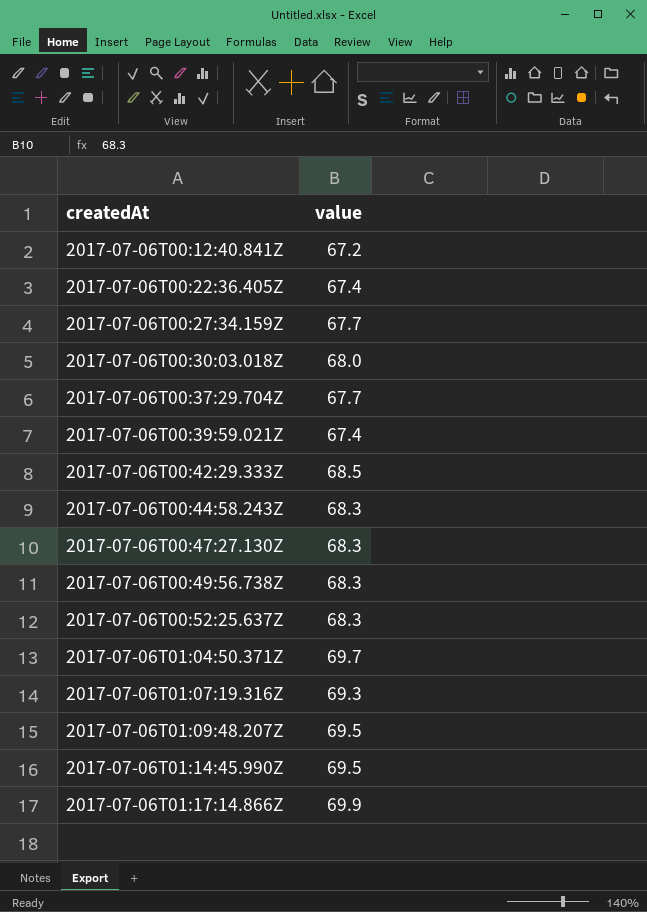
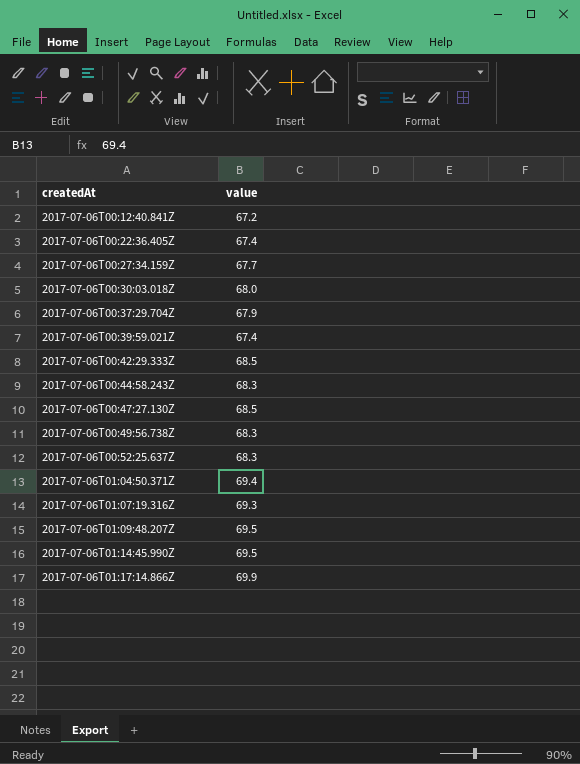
2017-07-06T00:37:29.704Z | value: 67.7 -> 67.9
2017-07-06T00:47:27.130Z | value: 68.3 -> 68.5
2017-07-06T01:04:50.371Z | value: 69.7 -> 69.4

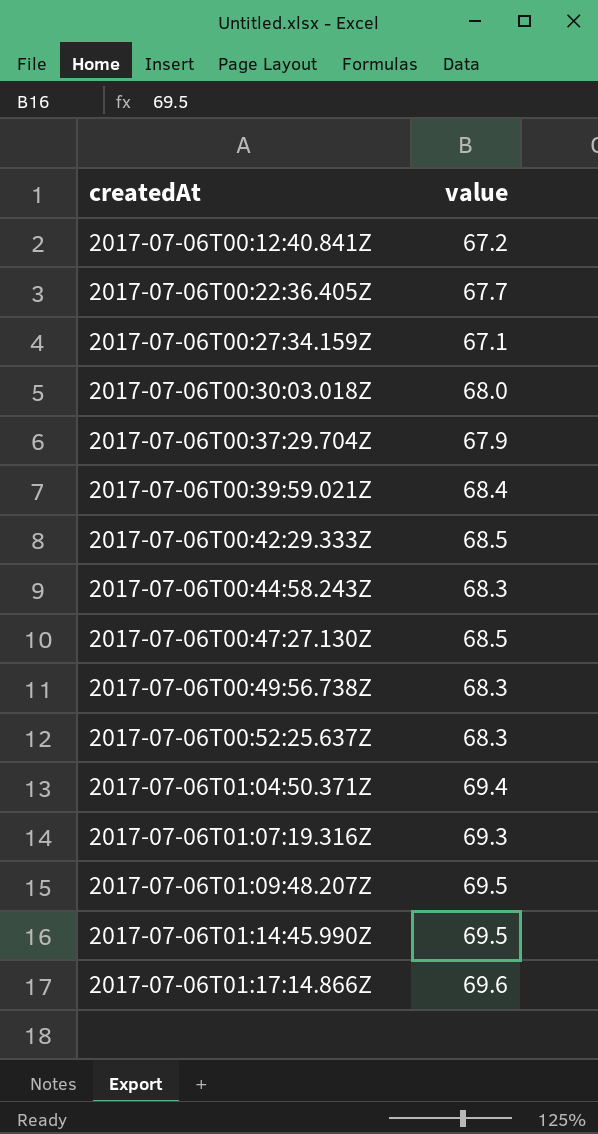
2017-07-06T00:22:36.405Z | value: 67.4 -> 67.7
2017-07-06T00:27:34.159Z | value: 67.7 -> 67.1
2017-07-06T00:39:59.021Z | value: 67.4 -> 68.4
2017-07-06T01:17:14.866Z | value: 69.9 -> 69.6

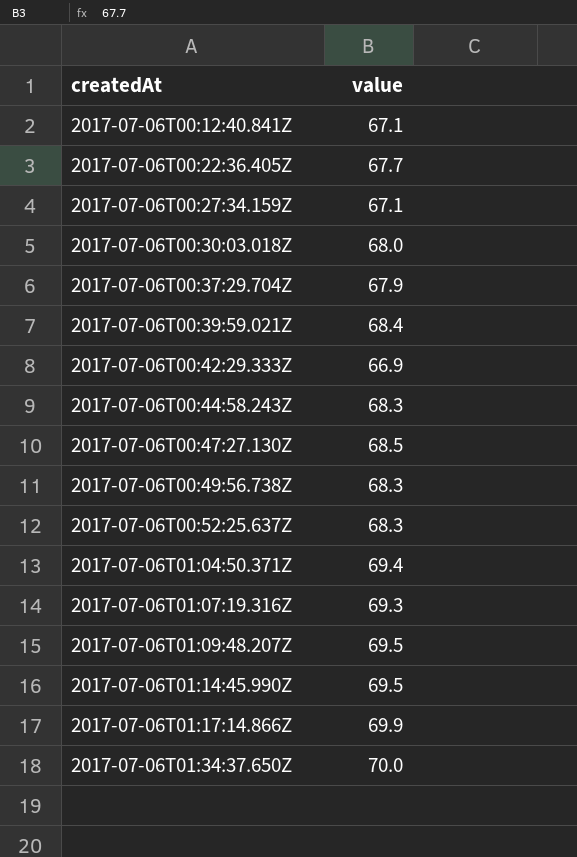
2017-07-06T00:12:40.841Z | value: 67.2 -> 67.1
2017-07-06T00:42:29.333Z | value: 68.5 -> 66.9
2017-07-06T01:17:14.866Z | value: 69.6 -> 69.9
row 2017-07-06T01:34:37.650Z: none -> 70.0

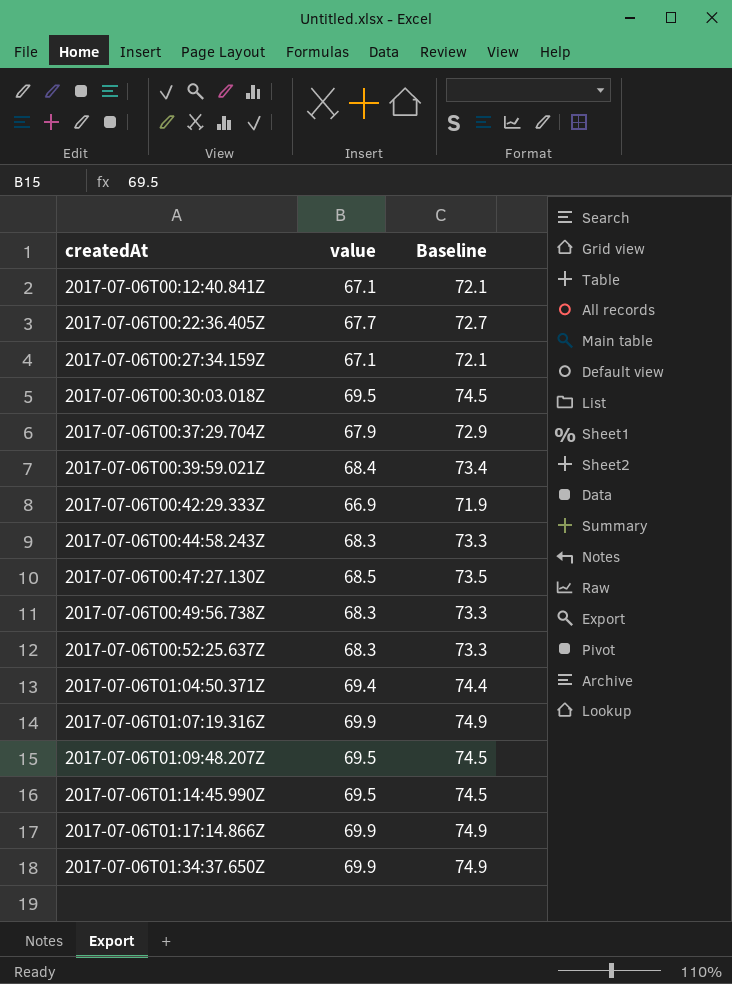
column Baseline | formula: none -> [value] + 5
2017-07-06T00:30:03.018Z | value: 68.0 -> 69.5
2017-07-06T01:07:19.316Z | value: 69.3 -> 69.9
2017-07-06T01:34:37.650Z | value: 70.0 -> 69.9

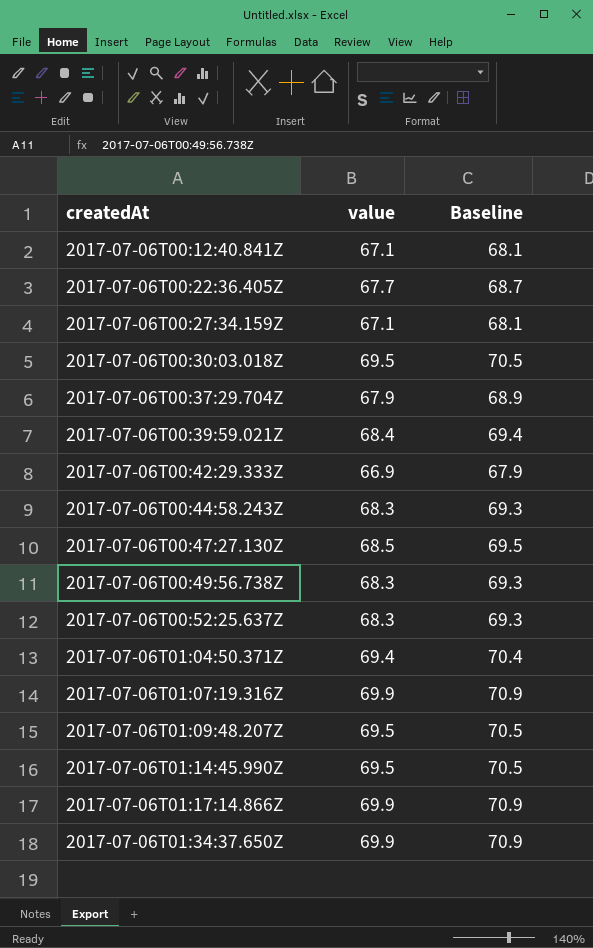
column Baseline | formula: [value] + 5 -> [value] + 1

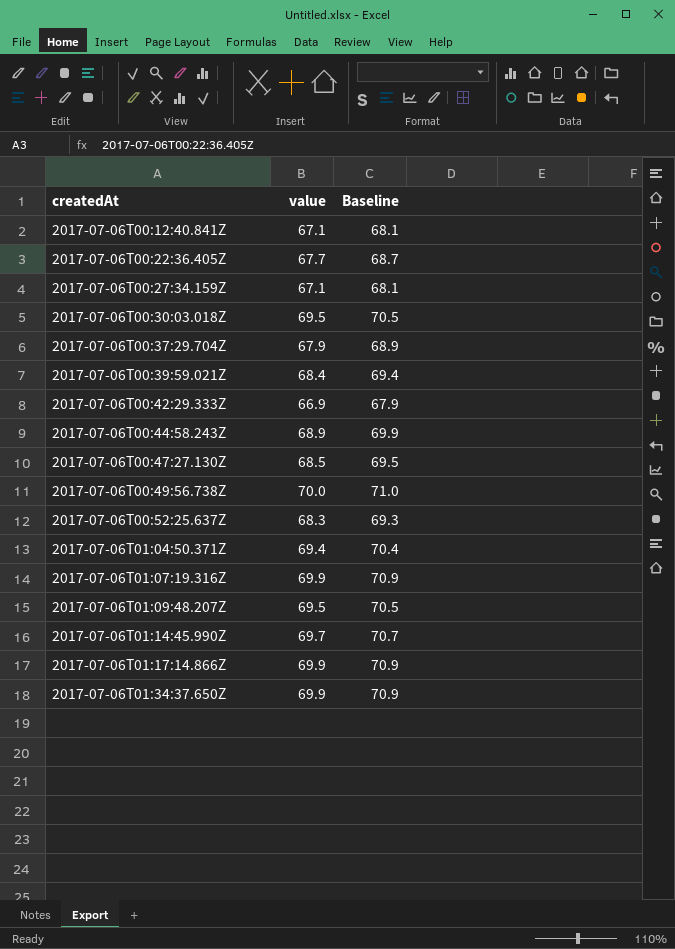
2017-07-06T00:44:58.243Z | value: 68.3 -> 68.9
2017-07-06T00:44:58.243Z | Baseline: 69.3 -> 69.9
2017-07-06T00:49:56.738Z | value: 68.3 -> 70.0
2017-07-06T00:49:56.738Z | Baseline: 69.3 -> 71.0
2017-07-06T01:14:45.990Z | value: 69.5 -> 69.7
2017-07-06T01:14:45.990Z | Baseline: 70.5 -> 70.7

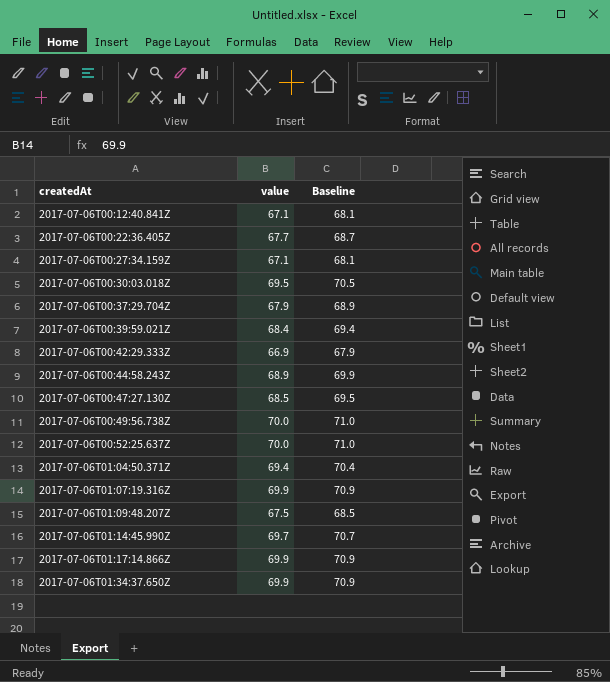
2017-07-06T00:52:25.637Z | value: 68.3 -> 70.0
2017-07-06T00:52:25.637Z | Baseline: 69.3 -> 71.0
2017-07-06T01:09:48.207Z | value: 69.5 -> 67.5
2017-07-06T01:09:48.207Z | Baseline: 70.5 -> 68.5

